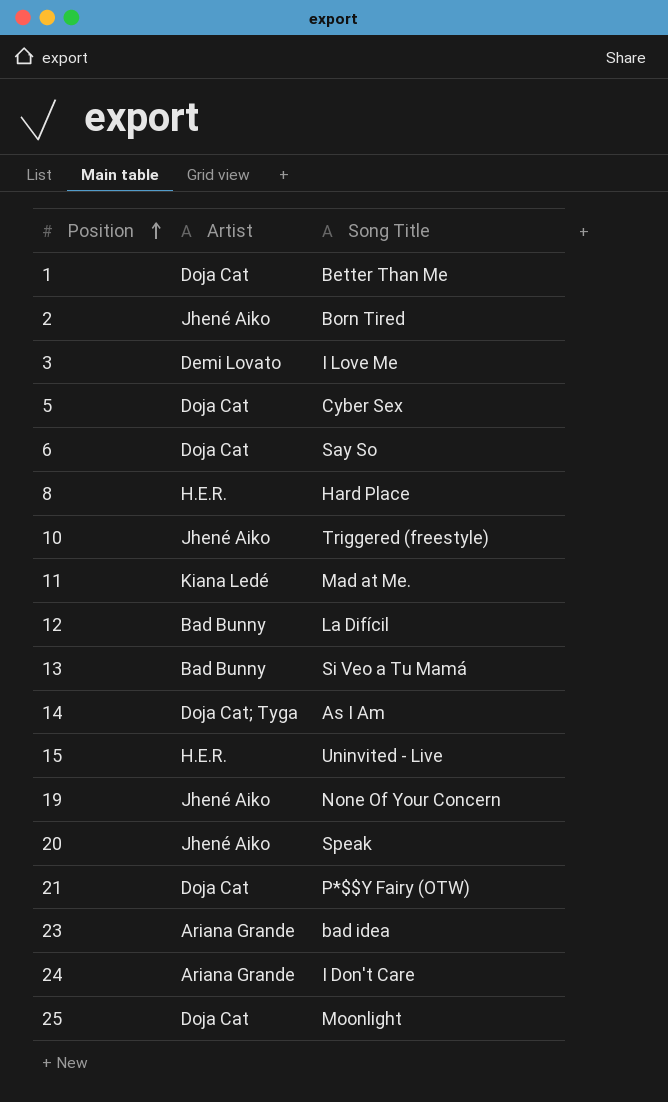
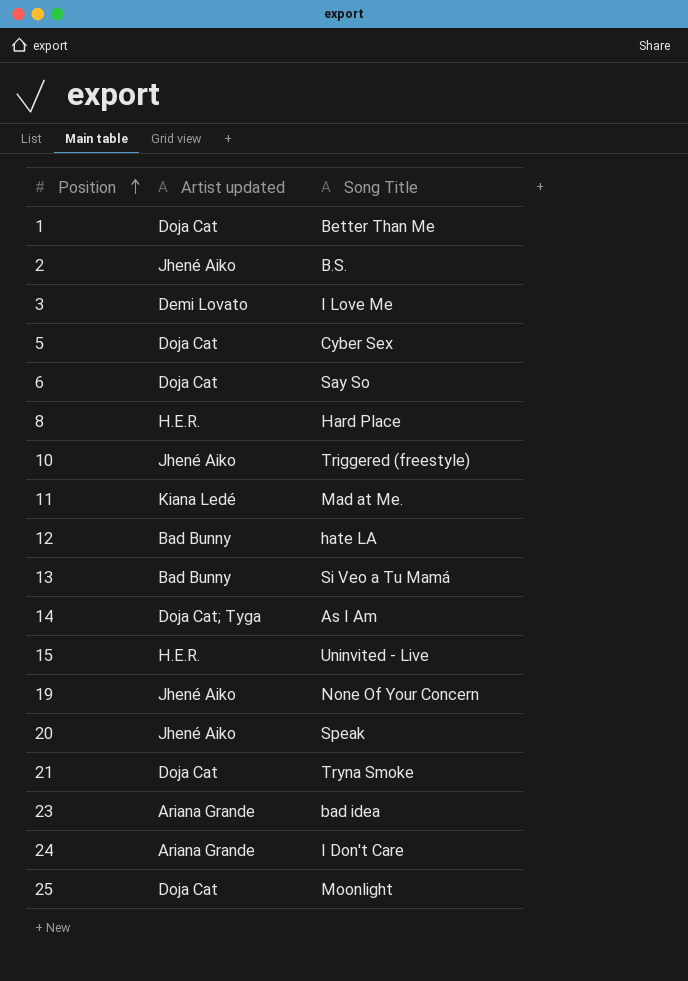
column name: Artist -> Artist updated
2 | Song Title: Born Tired -> B.S.
12 | Song Title: La Difícil -> hate LA
21 | Song Title: P*$$Y Fairy (OTW) -> Tryna Smoke

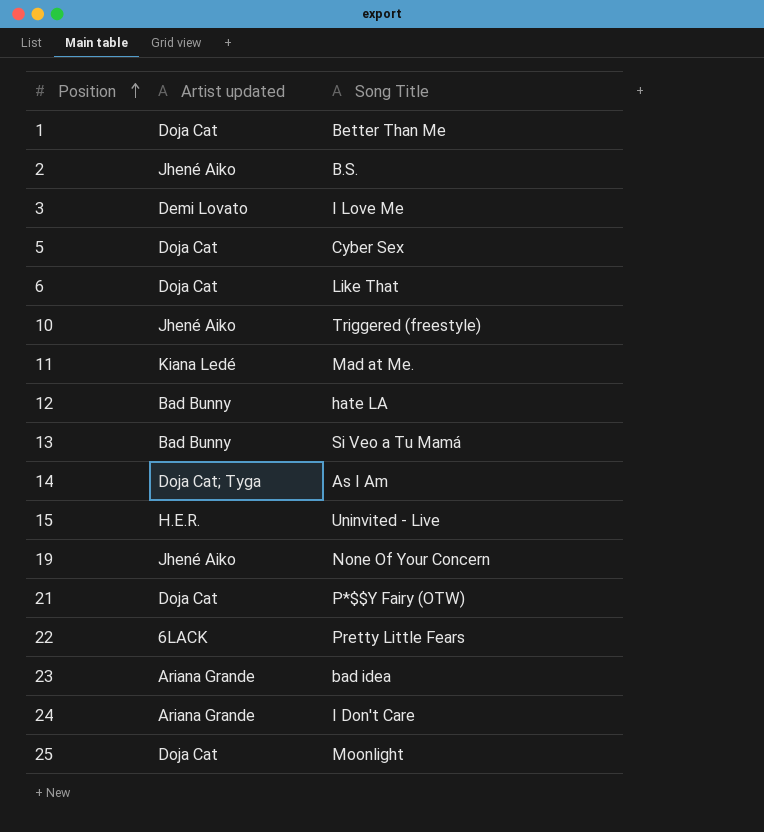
row 8: H.E.R. | Hard Place -> none
row 20: Jhené Aiko | Speak -> none
6 | Song Title: Say So -> Like That
21 | Song Title: Tryna Smoke -> P*$$Y Fairy (OTW)
row 22: none -> 6LACK | Pretty Little Fears

